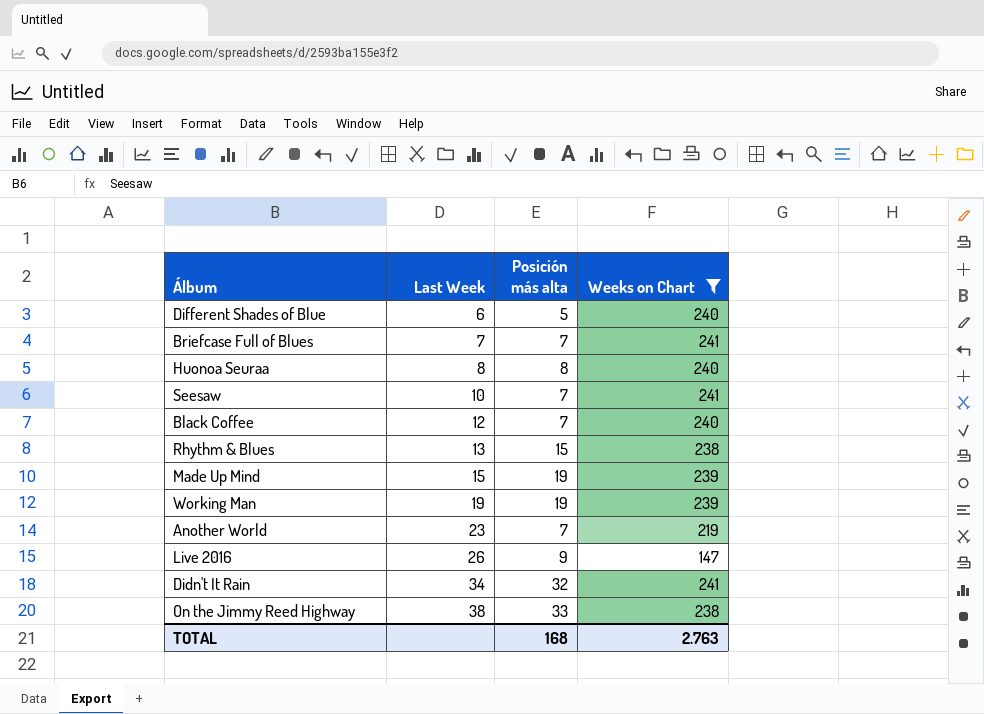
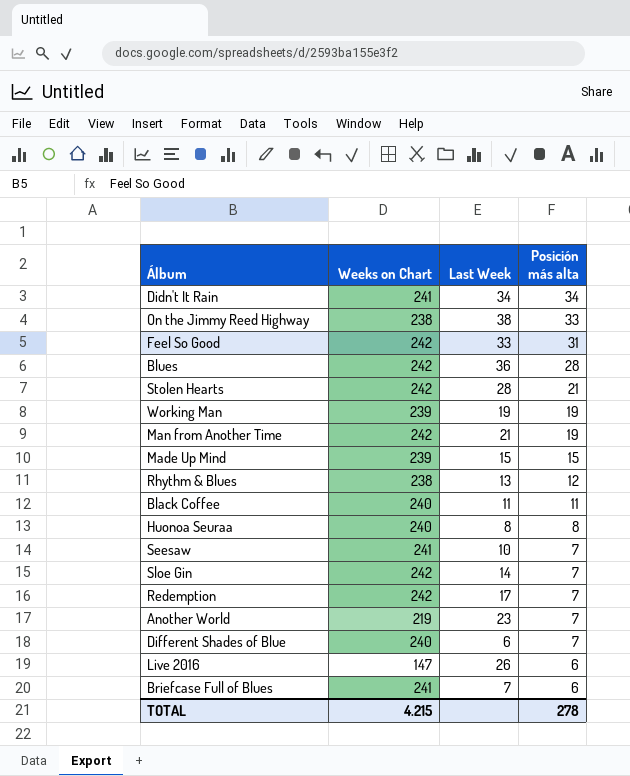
filter: Weeks on Chart != 242 -> none
row order: Last Week ascending -> Posición más alta descending
column Weeks on Chart | position: 4 -> 2
Didn't It Rain | Posición más alta: 32 -> 34
Made Up Mind | Posición más alta: 19 -> 15
Rhythm & Blues | Posición más alta: 15 -> 12
Black Coffee | Last Week: 12 -> 11
Black Coffee | Posición más alta: 7 -> 11
Different Shades of Blue | Posición más alta: 5 -> 7
Live 2016 | Posición más alta: 9 -> 6
Briefcase Full of Blues | Posición más alta: 7 -> 6
TOTAL | Weeks on Chart: 2.763 -> 4.215
TOTAL | Posición más alta: 168 -> 278

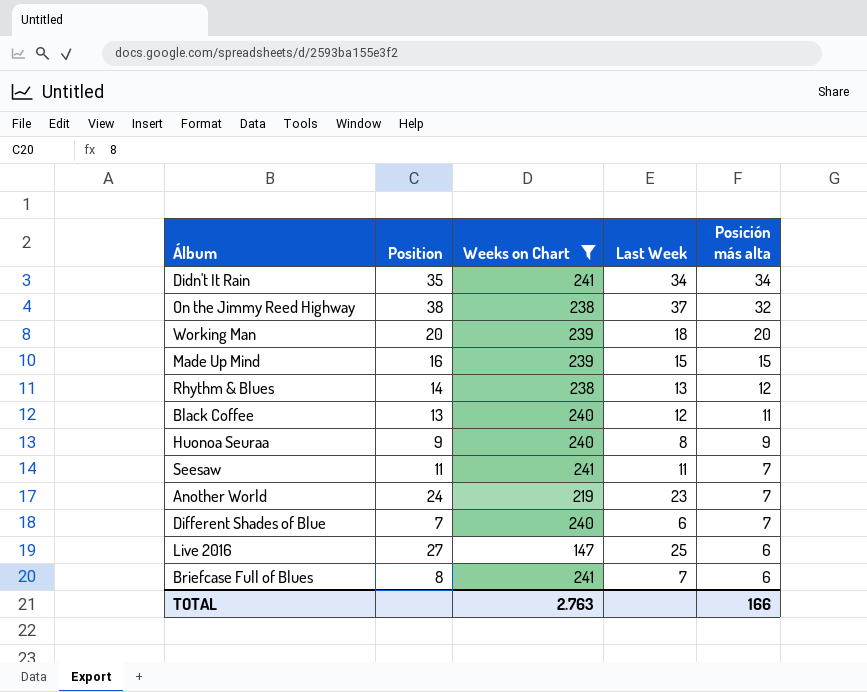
filter: none -> Weeks on Chart != 242
column Position | position: none -> 2
On the Jimmy Reed Highway | Last Week: 38 -> 37
On the Jimmy Reed Highway | Posición más alta: 33 -> 32
Working Man | Last Week: 19 -> 18
Working Man | Posición más alta: 19 -> 20
Black Coffee | Last Week: 11 -> 12
Huonoa Seuraa | Posición más alta: 8 -> 9
Seesaw | Last Week: 10 -> 11
Live 2016 | Last Week: 26 -> 25
TOTAL | Weeks on Chart: 4.215 -> 2.763
TOTAL | Posición más alta: 278 -> 166

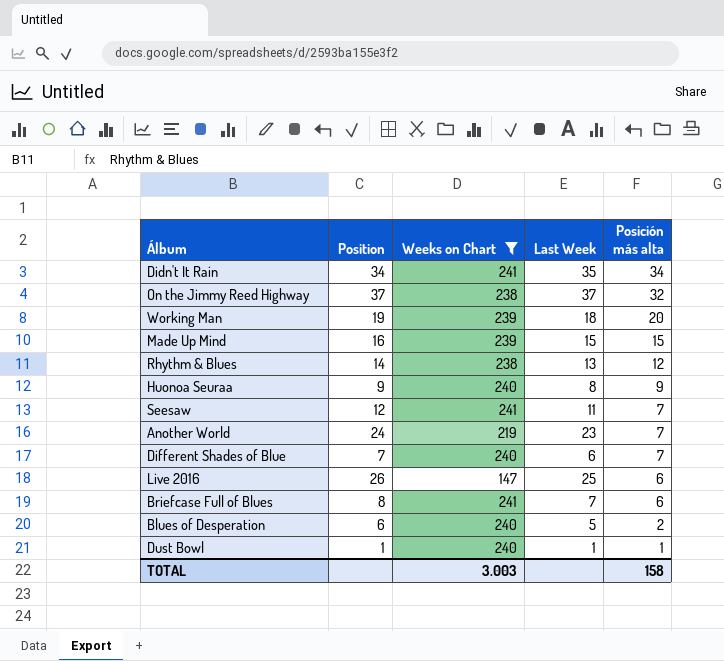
row Black Coffee: 13 | 240 | 12 | 11 -> none
Didn't It Rain | Position: 35 -> 34
Didn't It Rain | Last Week: 34 -> 35
On the Jimmy Reed Highway | Position: 38 -> 37
Working Man | Position: 20 -> 19
Seesaw | Position: 11 -> 12
Live 2016 | Position: 27 -> 26
row Blues of Desperation: none -> 6 | 240 | 5 | 2
row Dust Bowl: none -> 1 | 240 | 1 | 1
TOTAL | Weeks on Chart: 2.763 -> 3.003
TOTAL | Posición más alta: 166 -> 158

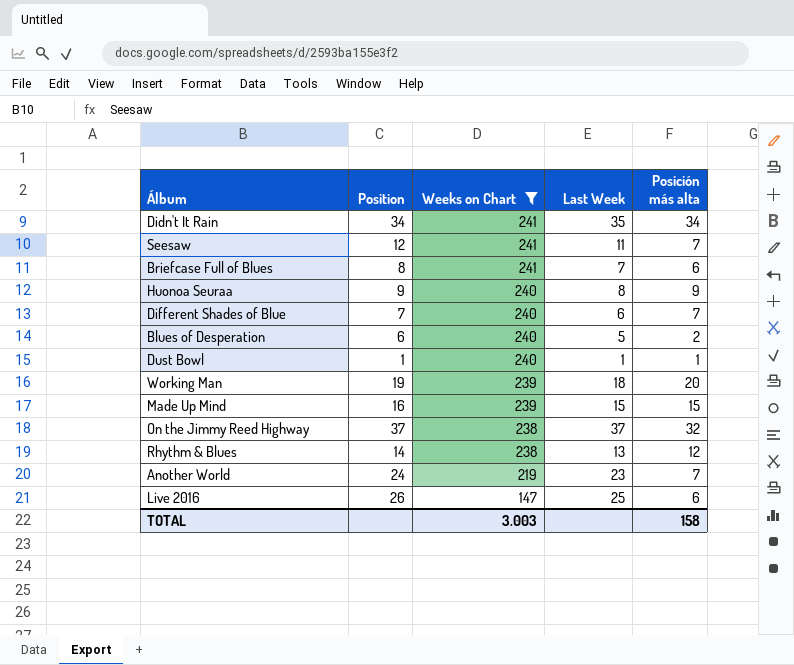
row order: Posición más alta descending -> Weeks on Chart descending

